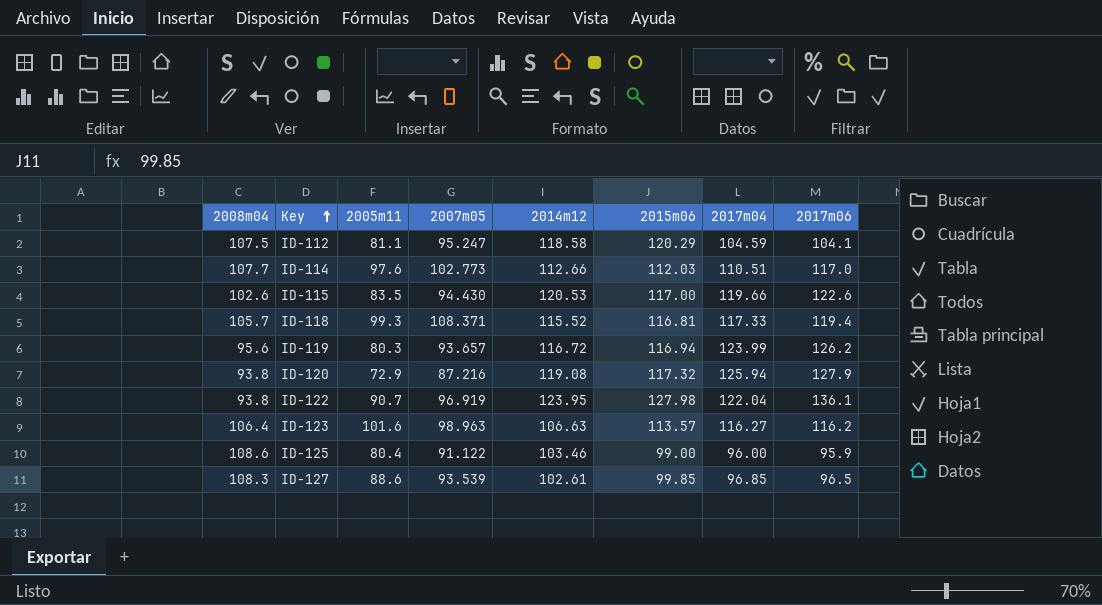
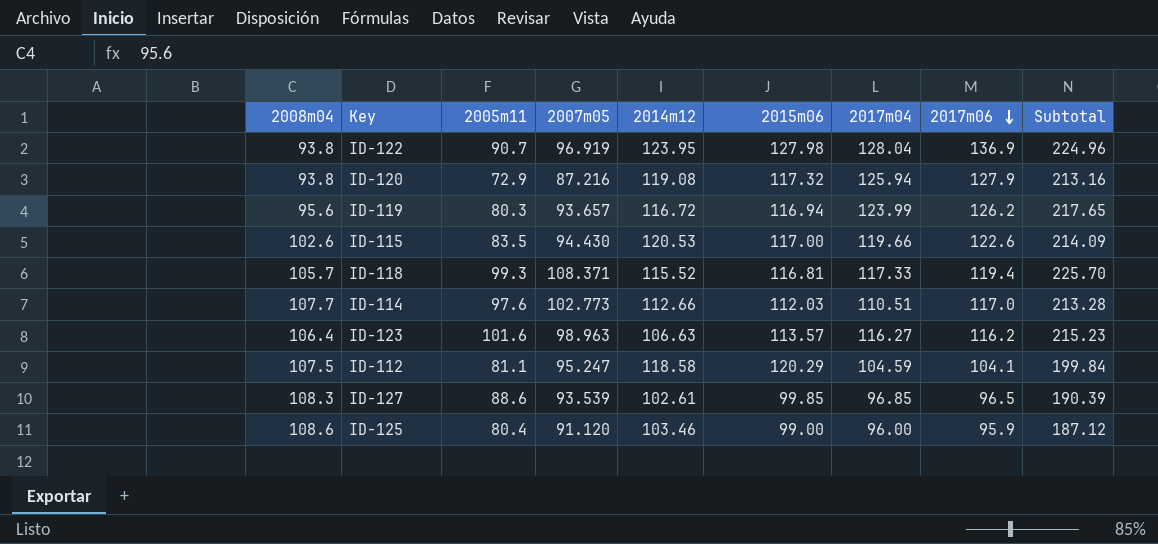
row order: Key ascending -> 2017m06 descending
column Subtotal | formula: none -> [2007m05] + [2017m04]
ID-122 | 2017m04: 122.04 -> 128.04
ID-122 | 2017m06: 136.1 -> 136.9
ID-125 | 2007m05: 91.122 -> 91.120

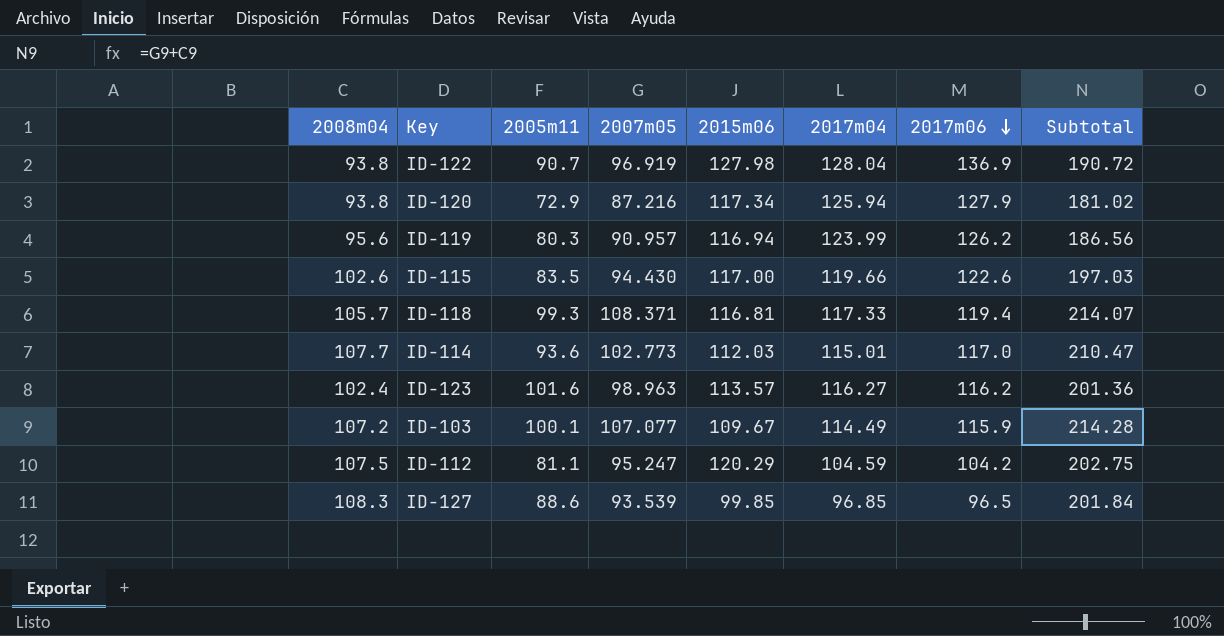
column 2014m12 | position: 5 -> none
column Subtotal | formula: [2007m05] + [2017m04] -> [2008m04] + [2007m05]
row ID-125: 108.6 | 80.4 | 91.120 | 103.46 | 99.00 | 96.00 | 95.9 | 187.12 -> none
ID-120 | 2015m06: 117.32 -> 117.34
ID-119 | 2007m05: 93.657 -> 90.957
ID-114 | 2005m11: 97.6 -> 93.6
ID-114 | 2017m04: 110.51 -> 115.01
ID-123 | 2008m04: 106.4 -> 102.4
row ID-103: none -> 107.2 | 100.1 | 107.077 | 109.67 | 114.49 | 115.9 | 214.28
ID-112 | 2017m06: 104.1 -> 104.2

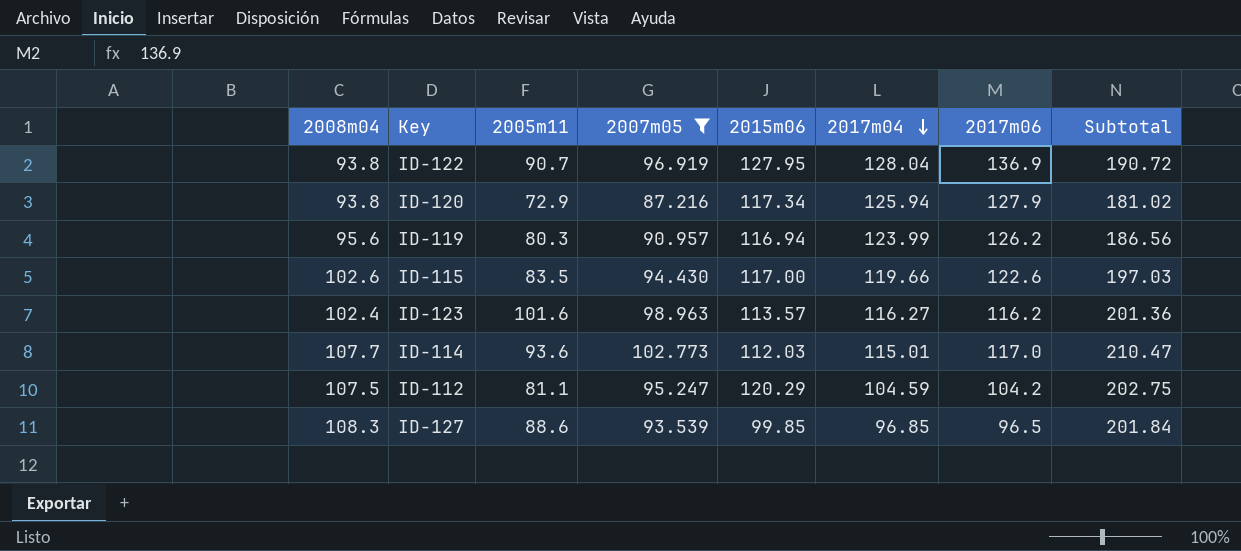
filter: none -> 2007m05 <= 102.773
row order: 2017m06 descending -> 2017m04 descending
ID-122 | 2015m06: 127.98 -> 127.95

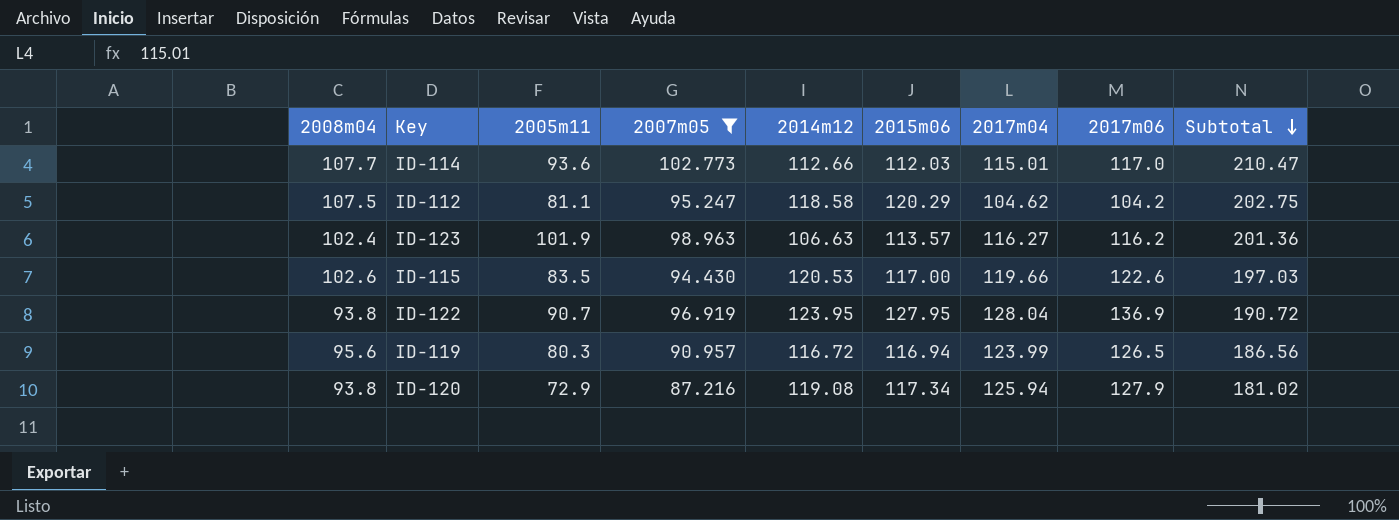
row order: 2017m04 descending -> Subtotal descending
column 2014m12 | position: none -> 5
row ID-127: 108.3 | 88.6 | 93.539 | 99.85 | 96.85 | 96.5 | 201.84 -> none
ID-112 | 2017m04: 104.59 -> 104.62
ID-123 | 2005m11: 101.6 -> 101.9
ID-119 | 2017m06: 126.2 -> 126.5

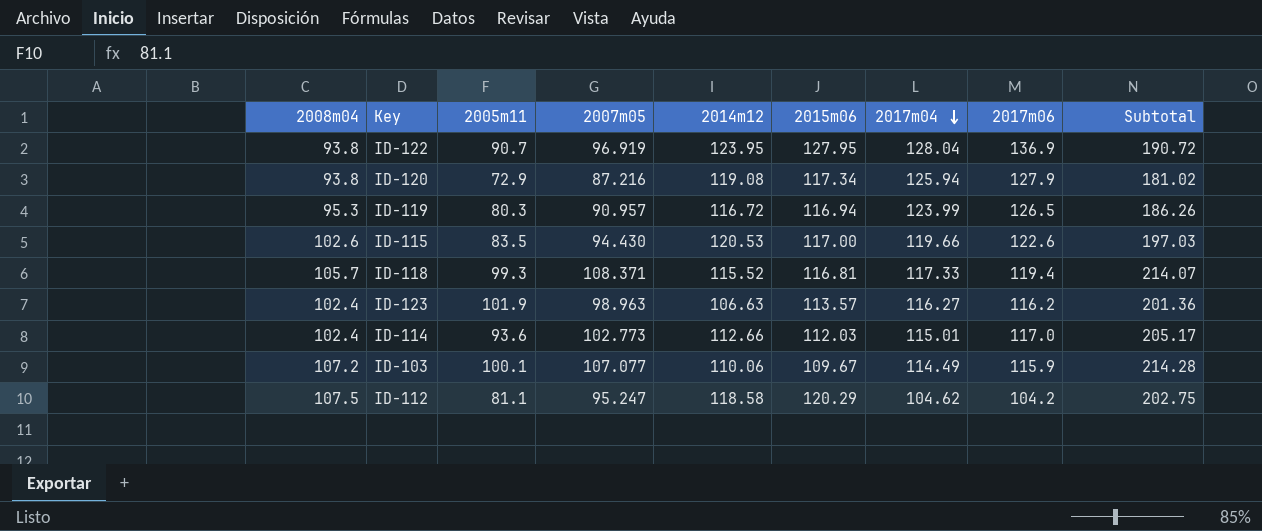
filter: 2007m05 <= 102.773 -> none
row order: Subtotal descending -> 2017m04 descending
ID-119 | 2008m04: 95.6 -> 95.3
ID-119 | Subtotal: 186.56 -> 186.26
ID-114 | 2008m04: 107.7 -> 102.4
ID-114 | Subtotal: 210.47 -> 205.17

